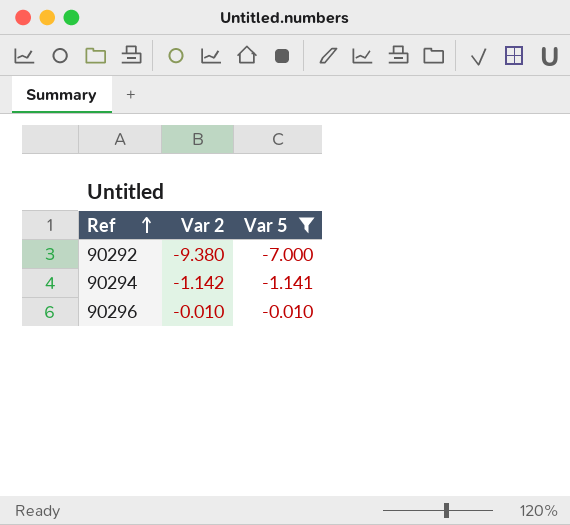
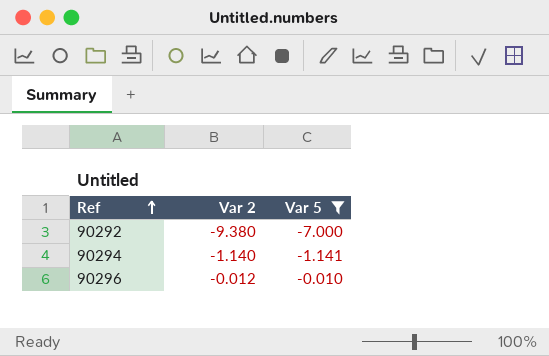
90294 | Var 2: -1.142 -> -1.140
90296 | Var 2: -0.010 -> -0.012

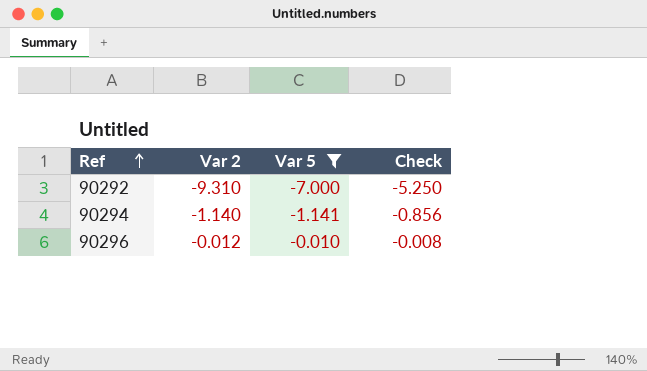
column Check | formula: none -> [Var 5] * 0.75
90292 | Var 2: -9.380 -> -9.310

